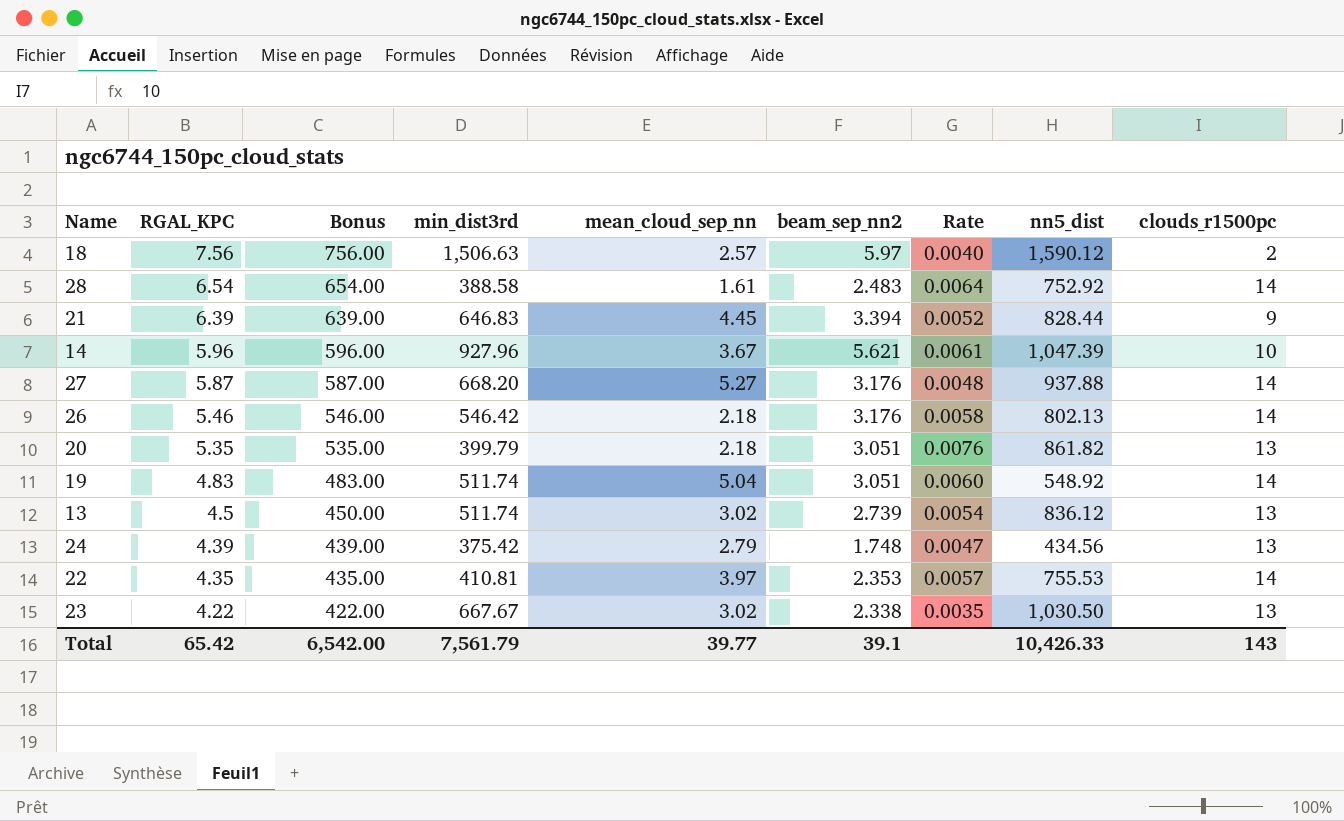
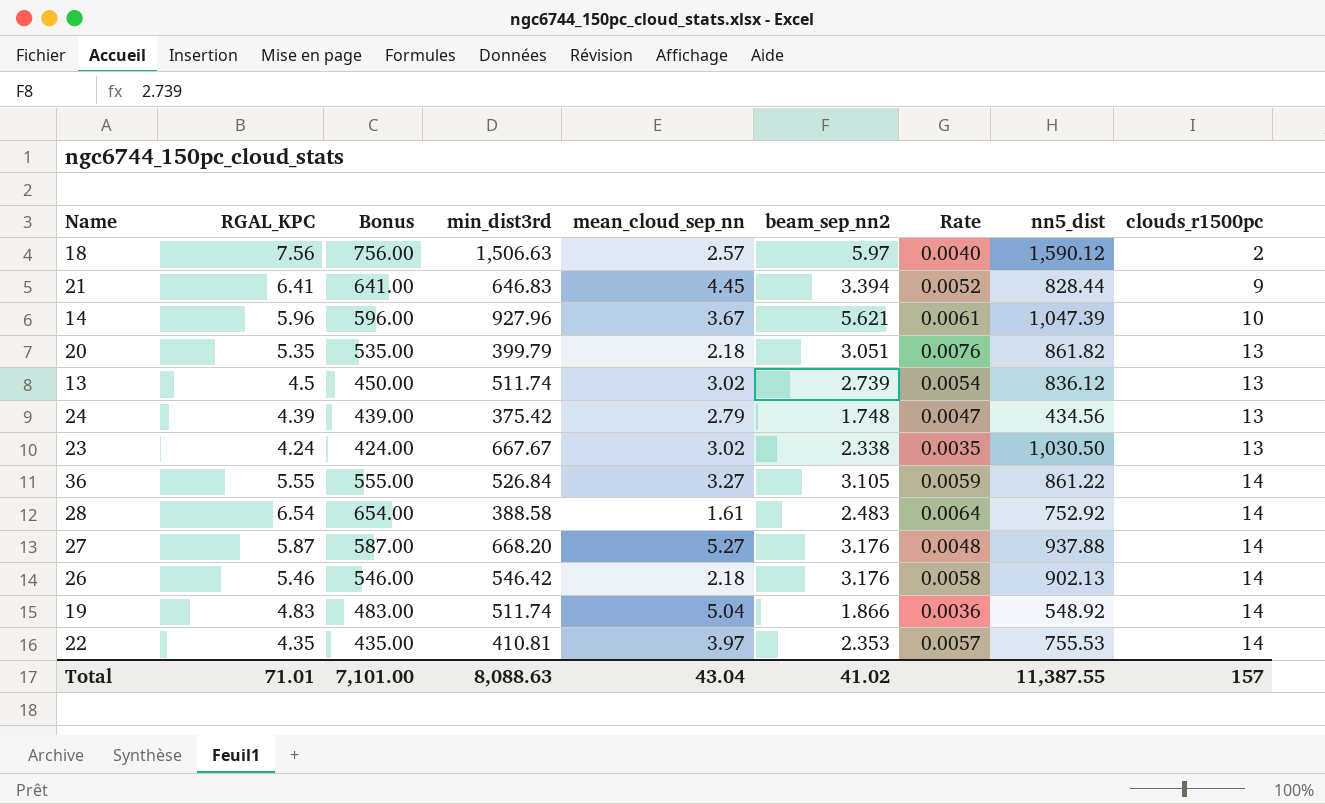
row order: RGAL_KPC descending -> clouds_r1500pc ascending
21 | RGAL_KPC: 6.39 -> 6.41
21 | Bonus: 639.00 -> 641.00
23 | RGAL_KPC: 4.22 -> 4.24
23 | Bonus: 422.00 -> 424.00
row 36: none -> 5.55 | 555.00 | 526.84 | 3.27 | 3.105 | 0.0059 | 861.22 | 14
26 | nn5_dist: 802.13 -> 902.13
19 | beam_sep_nn2: 3.051 -> 1.866
19 | Rate: 0.0060 -> 0.0036
Total | RGAL_KPC: 65.42 -> 71.01
Total | Bonus: 6,542.00 -> 7,101.00
Total | min_dist3rd: 7,561.79 -> 8,088.63
Total | mean_cloud_sep_nn: 39.77 -> 43.04
Total | beam_sep_nn2: 39.1 -> 41.02
Total | nn5_dist: 10,426.33 -> 11,387.55
Total | clouds_r1500pc: 143 -> 157

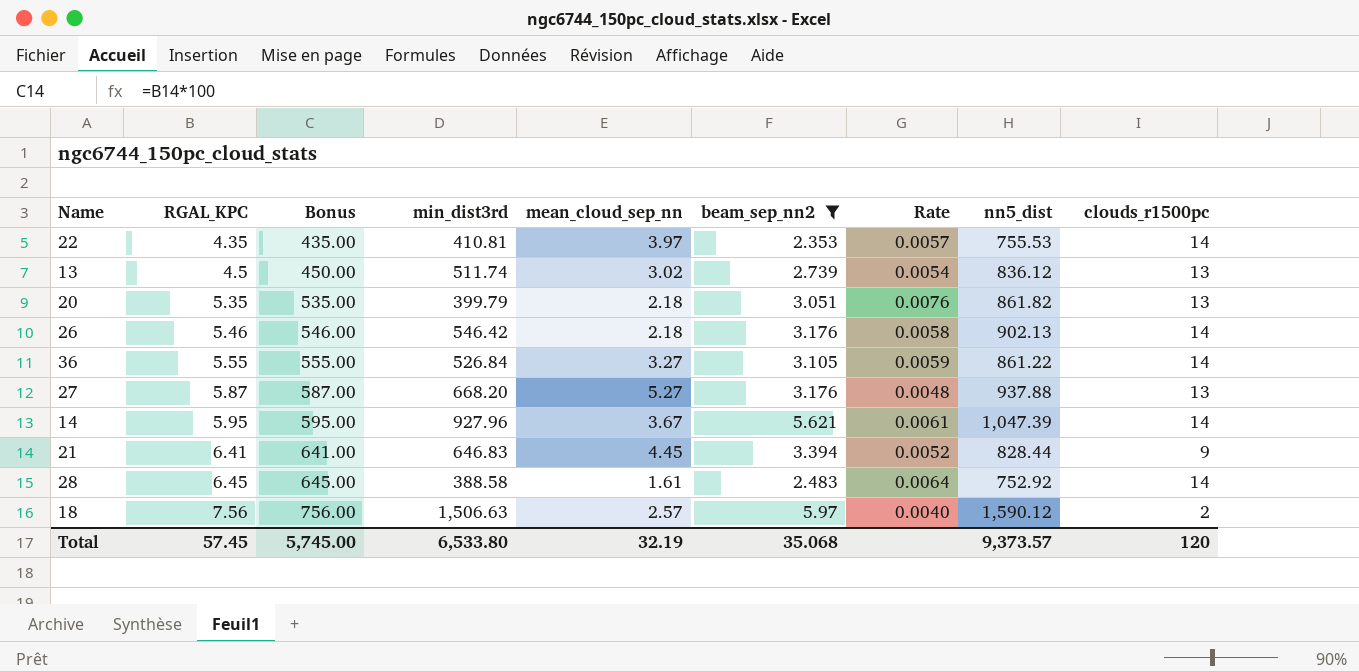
filter: none -> beam_sep_nn2 >= 2.353
row order: clouds_r1500pc ascending -> RGAL_KPC ascending
27 | clouds_r1500pc: 14 -> 13
14 | RGAL_KPC: 5.96 -> 5.95
14 | Bonus: 596.00 -> 595.00
14 | clouds_r1500pc: 10 -> 14
28 | RGAL_KPC: 6.54 -> 6.45
28 | Bonus: 654.00 -> 645.00
Total | RGAL_KPC: 71.01 -> 57.45
Total | Bonus: 7,101.00 -> 5,745.00
Total | min_dist3rd: 8,088.63 -> 6,533.80
Total | mean_cloud_sep_nn: 43.04 -> 32.19
Total | beam_sep_nn2: 41.02 -> 35.068
Total | nn5_dist: 11,387.55 -> 9,373.57
Total | clouds_r1500pc: 157 -> 120

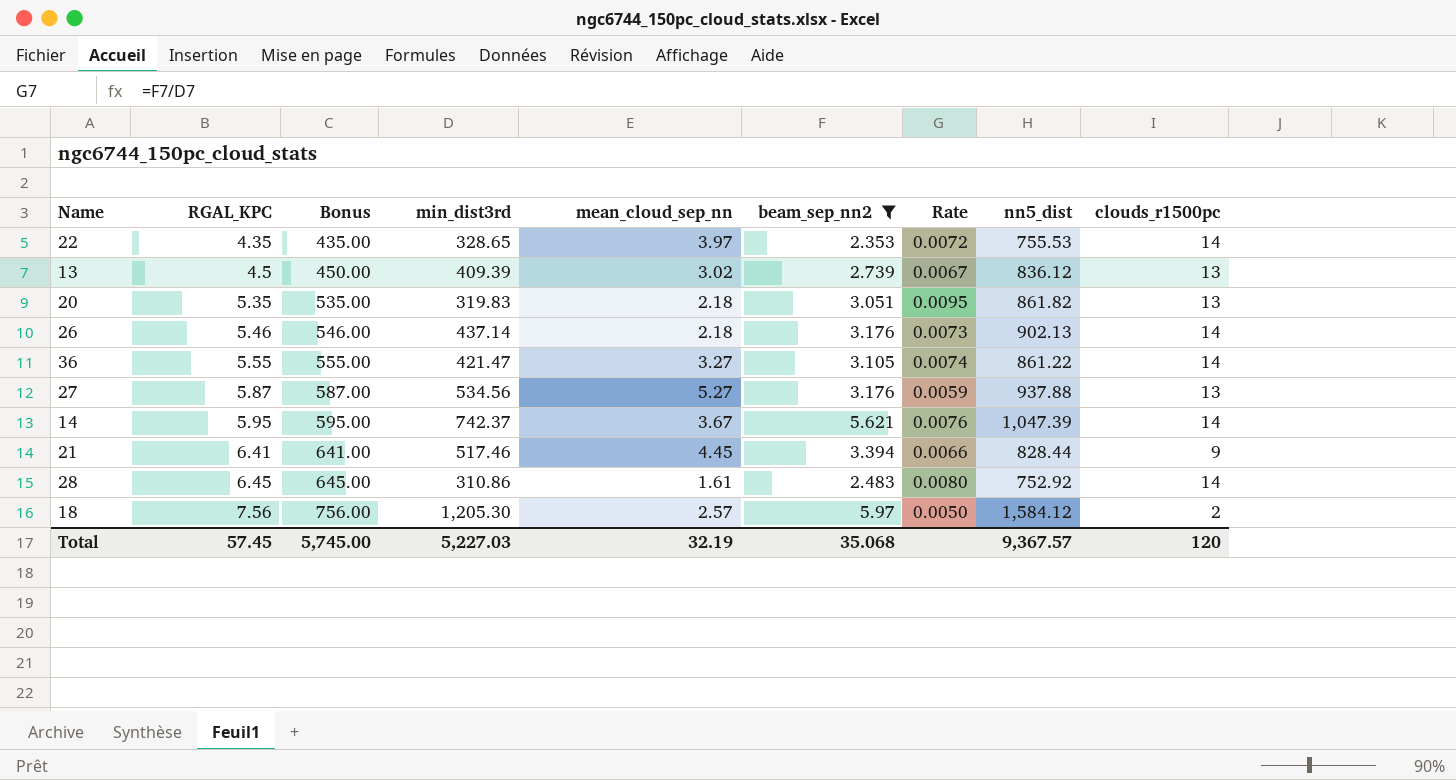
22 | min_dist3rd: 410.81 -> 328.65
22 | Rate: 0.0057 -> 0.0072
13 | min_dist3rd: 511.74 -> 409.39
13 | Rate: 0.0054 -> 0.0067
20 | min_dist3rd: 399.79 -> 319.83
20 | Rate: 0.0076 -> 0.0095
26 | min_dist3rd: 546.42 -> 437.14
26 | Rate: 0.0058 -> 0.0073
36 | min_dist3rd: 526.84 -> 421.47
36 | Rate: 0.0059 -> 0.0074
27 | min_dist3rd: 668.20 -> 534.56
27 | Rate: 0.0048 -> 0.0059
14 | min_dist3rd: 927.96 -> 742.37
14 | Rate: 0.0061 -> 0.0076
21 | min_dist3rd: 646.83 -> 517.46
21 | Rate: 0.0052 -> 0.0066
28 | min_dist3rd: 388.58 -> 310.86
28 | Rate: 0.0064 -> 0.0080
18 | min_dist3rd: 1,506.63 -> 1,205.30
18 | Rate: 0.0040 -> 0.0050
18 | nn5_dist: 1,590.12 -> 1,584.12
Total | min_dist3rd: 6,533.80 -> 5,227.03
Total | nn5_dist: 9,373.57 -> 9,367.57

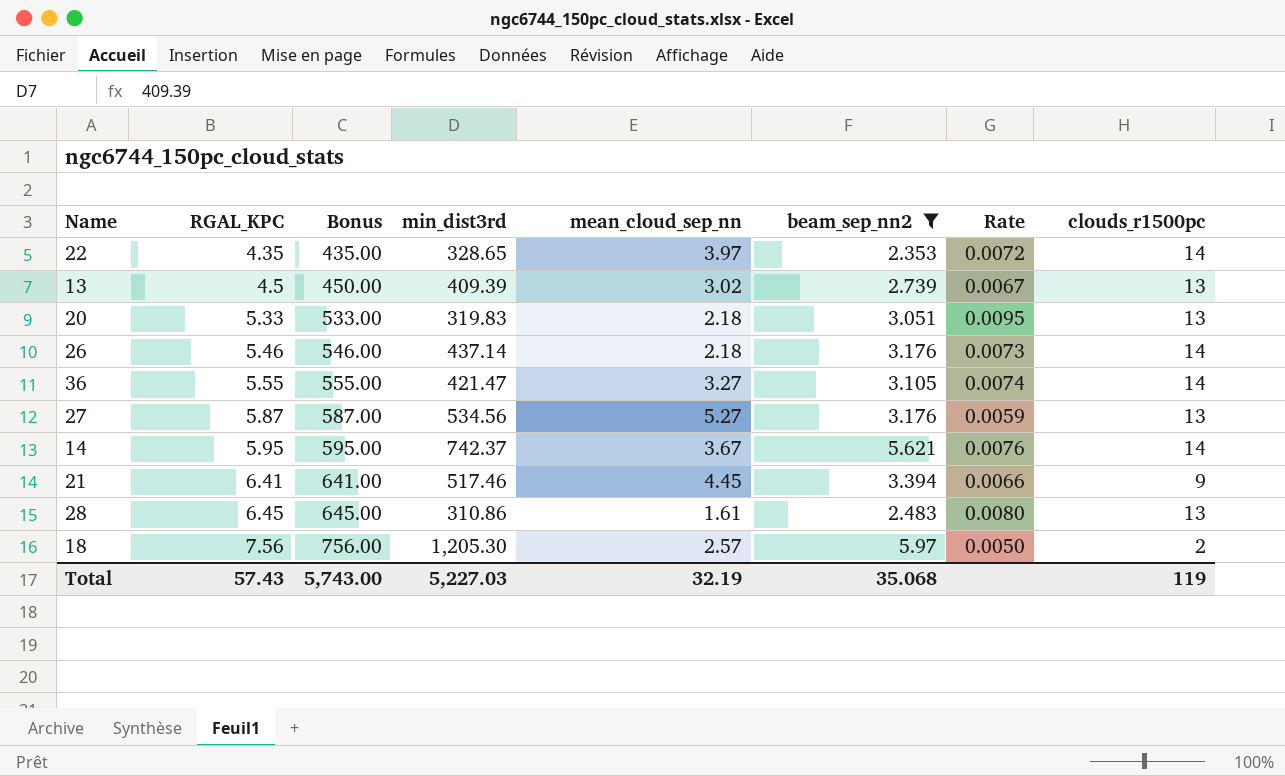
column nn5_dist | position: 8 -> none
20 | RGAL_KPC: 5.35 -> 5.33
20 | Bonus: 535.00 -> 533.00
28 | clouds_r1500pc: 14 -> 13
Total | RGAL_KPC: 57.45 -> 57.43
Total | Bonus: 5,745.00 -> 5,743.00
Total | clouds_r1500pc: 120 -> 119

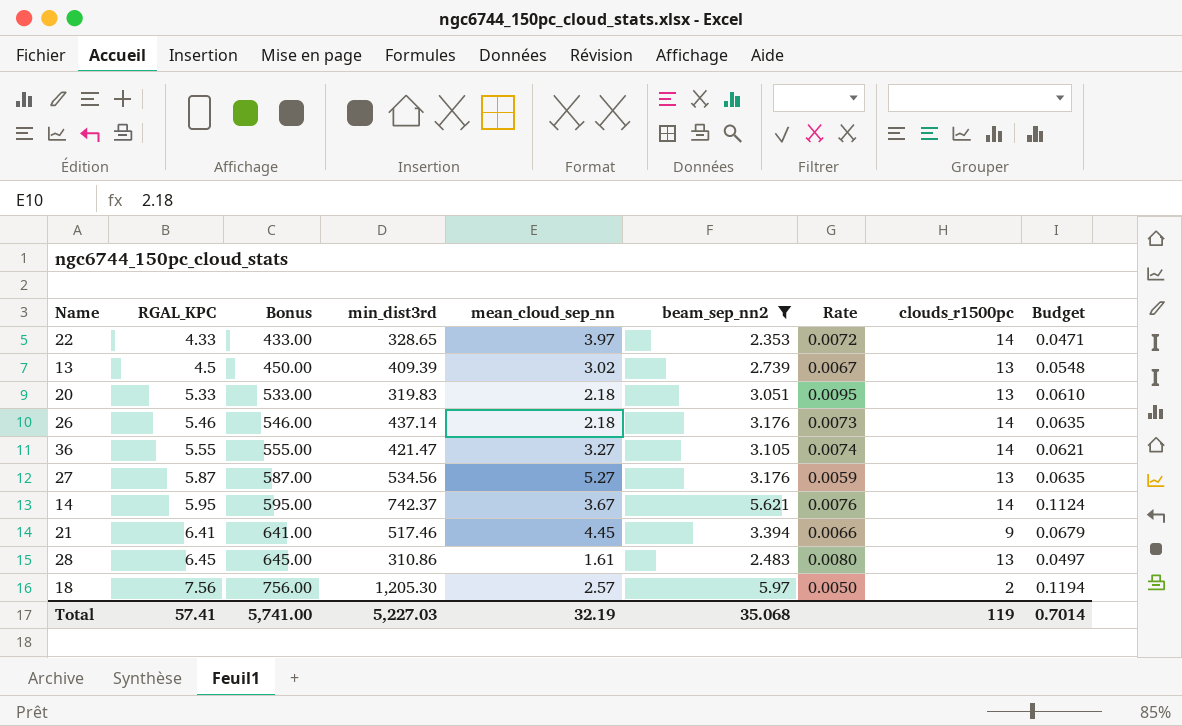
column Budget | formula: none -> [beam_sep_nn2] * 0.02
22 | RGAL_KPC: 4.35 -> 4.33
22 | Bonus: 435.00 -> 433.00
Total | RGAL_KPC: 57.43 -> 57.41
Total | Bonus: 5,743.00 -> 5,741.00

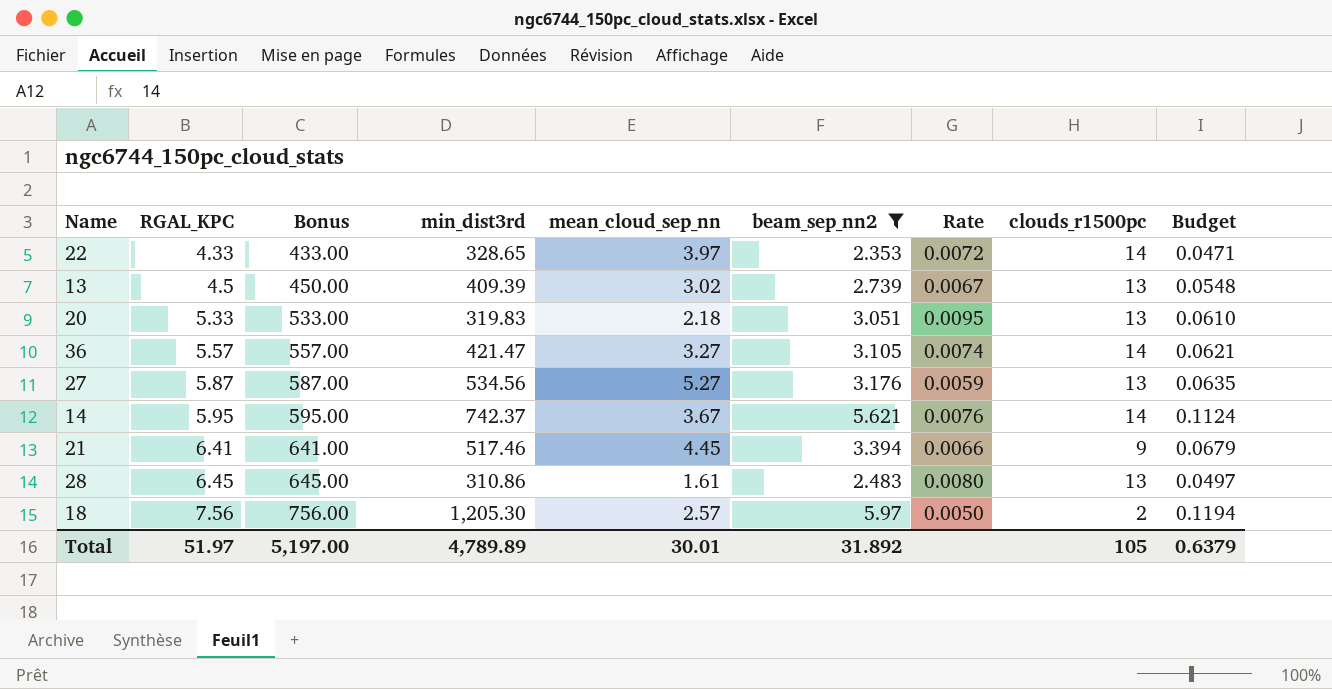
row 26: 5.46 | 546.00 | 437.14 | 2.18 | 3.176 | 0.0073 | 14 | 0.0635 -> none
36 | RGAL_KPC: 5.55 -> 5.57
36 | Bonus: 555.00 -> 557.00
Total | RGAL_KPC: 57.41 -> 51.97
Total | Bonus: 5,741.00 -> 5,197.00
Total | min_dist3rd: 5,227.03 -> 4,789.89
Total | mean_cloud_sep_nn: 32.19 -> 30.01
Total | beam_sep_nn2: 35.068 -> 31.892
Total | clouds_r1500pc: 119 -> 105
Total | Budget: 0.7014 -> 0.6379

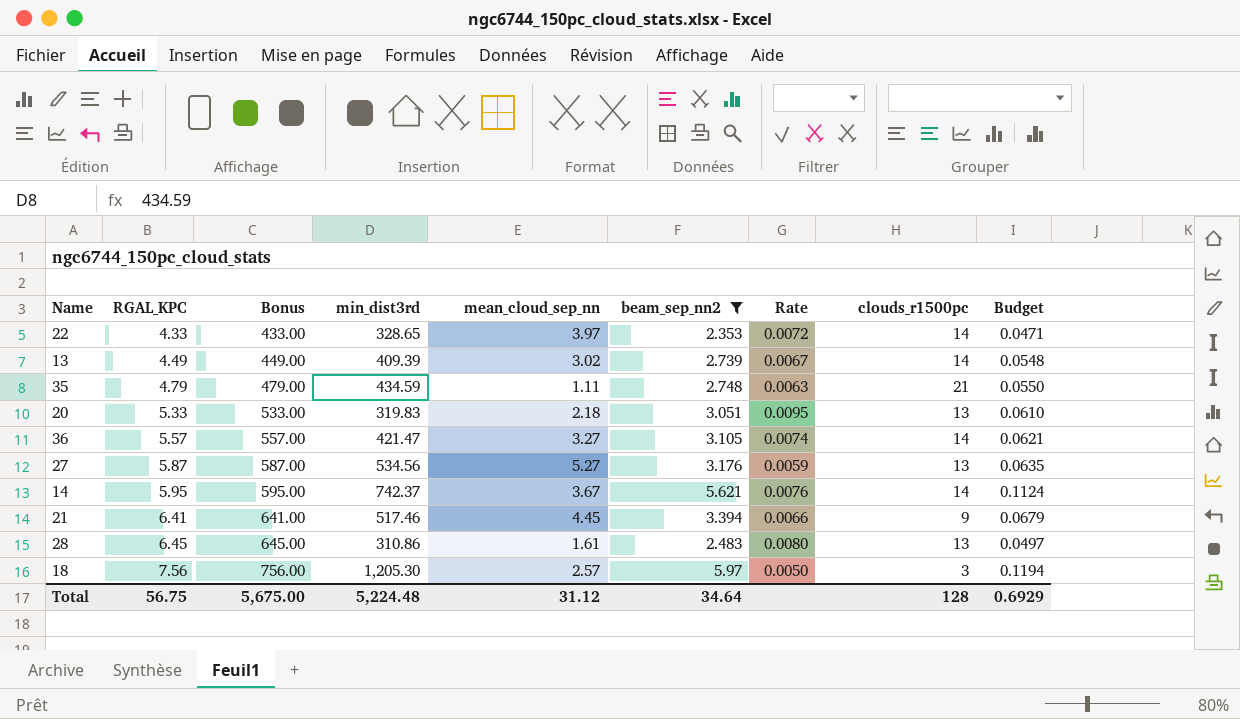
13 | RGAL_KPC: 4.5 -> 4.49
13 | Bonus: 450.00 -> 449.00
13 | clouds_r1500pc: 13 -> 14
row 35: none -> 4.79 | 479.00 | 434.59 | 1.11 | 2.748 | 0.0063 | 21 | 0.0550
18 | clouds_r1500pc: 2 -> 3
Total | RGAL_KPC: 51.97 -> 56.75
Total | Bonus: 5,197.00 -> 5,675.00
Total | min_dist3rd: 4,789.89 -> 5,224.48
Total | mean_cloud_sep_nn: 30.01 -> 31.12
Total | beam_sep_nn2: 31.892 -> 34.64
Total | clouds_r1500pc: 105 -> 128
Total | Budget: 0.6379 -> 0.6929

